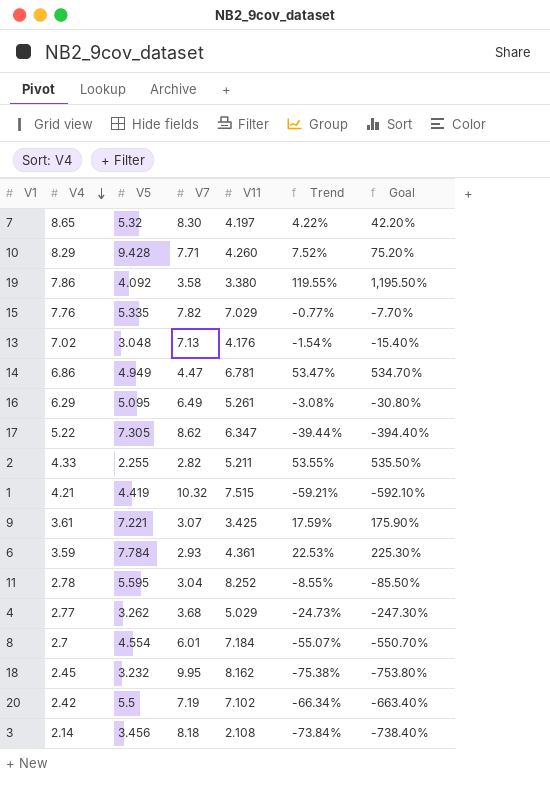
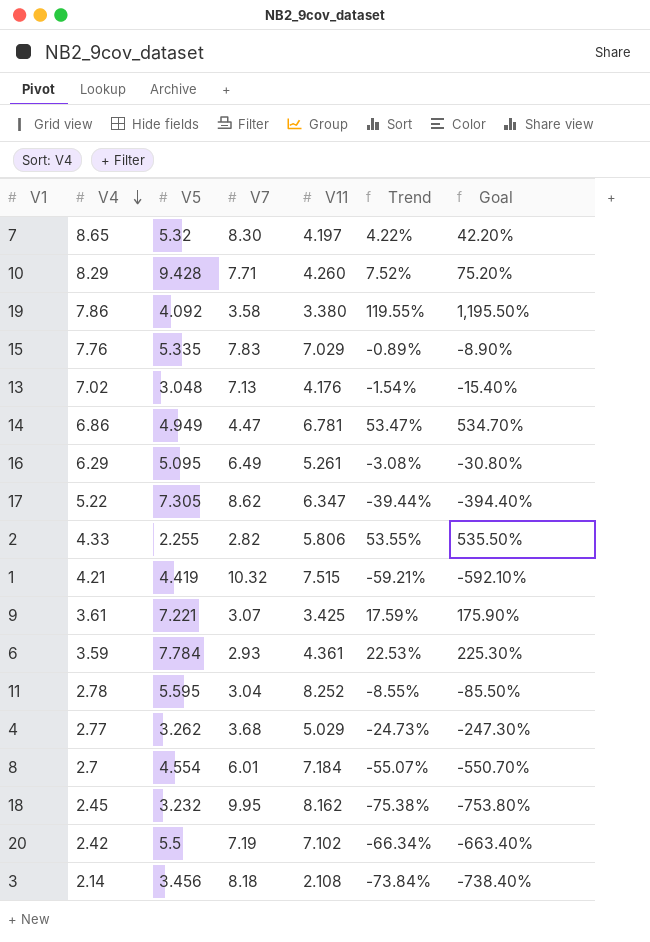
15 | V7: 7.82 -> 7.83
15 | Trend: -0.77% -> -0.89%
15 | Goal: -7.70% -> -8.90%
2 | V11: 5.211 -> 5.806

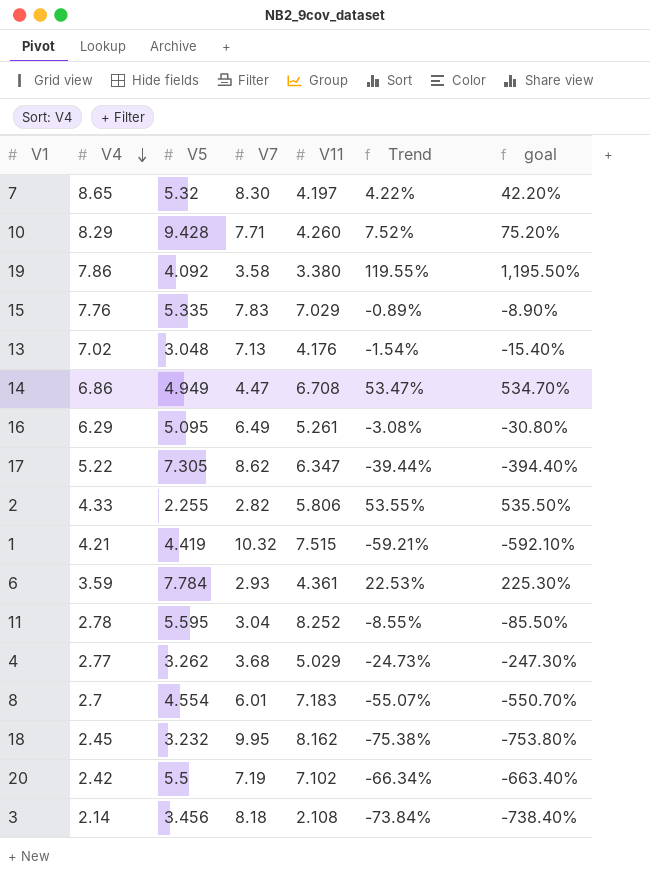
column name: Goal -> goal
row 9: 3.61 | 7.221 | 3.07 | 3.425 | 17.59% | 175.90% -> none
14 | V11: 6.781 -> 6.708
8 | V11: 7.184 -> 7.183

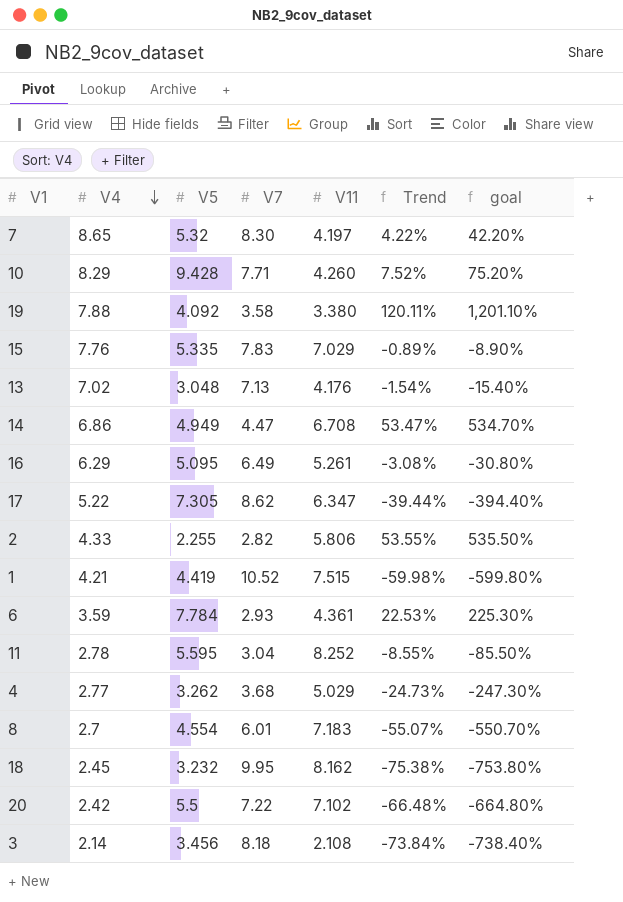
19 | V4: 7.86 -> 7.88
19 | Trend: 119.55% -> 120.11%
19 | goal: 1,195.50% -> 1,201.10%
1 | V7: 10.32 -> 10.52
1 | Trend: -59.21% -> -59.98%
1 | goal: -592.10% -> -599.80%
20 | V7: 7.19 -> 7.22
20 | Trend: -66.34% -> -66.48%
20 | goal: -663.40% -> -664.80%

